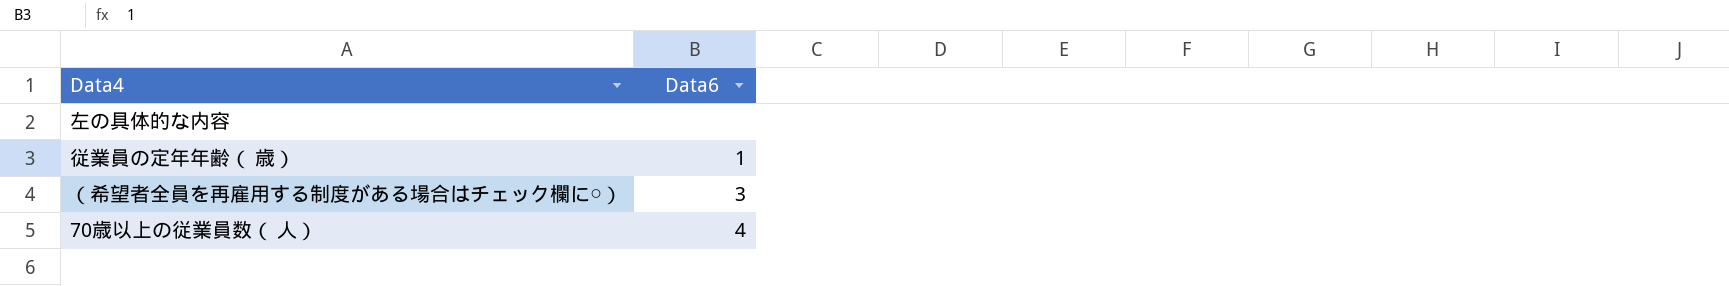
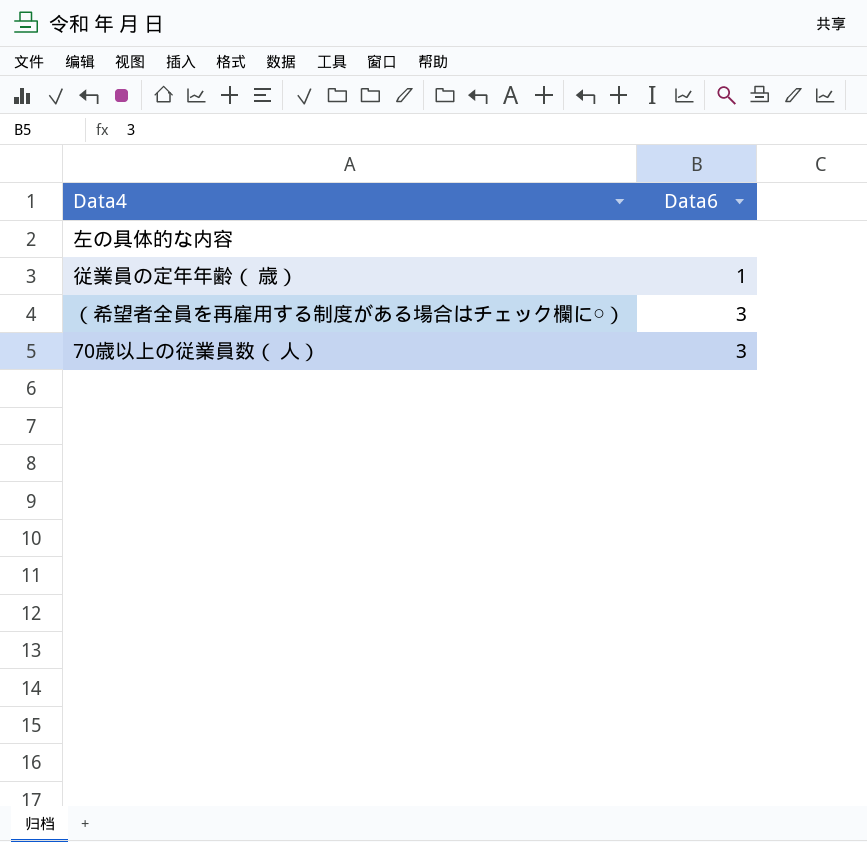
70歳以上の従業員数（ 人） | Data6: 4 -> 3

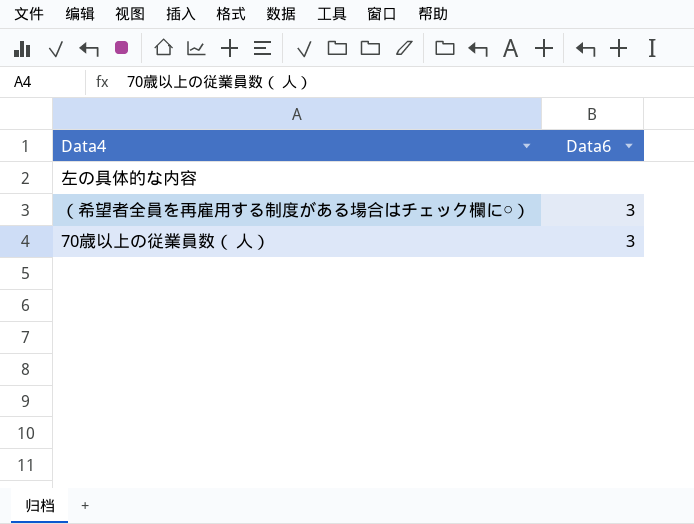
row 従業員の定年年齢（ 歳）: 1 -> none

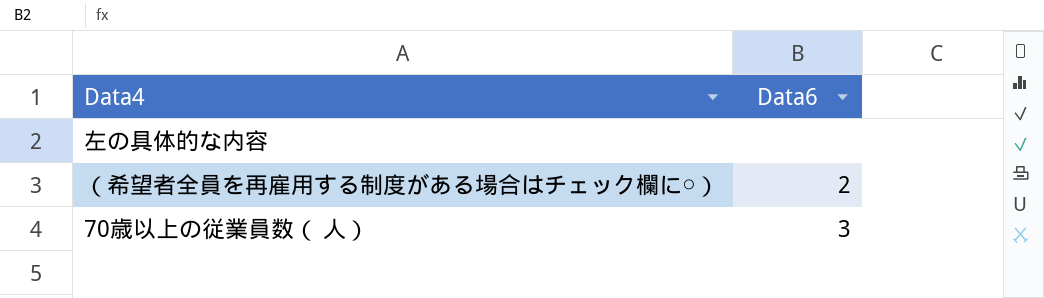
（希望者全員を再雇用する制度がある場合はチェック欄に○） | Data6: 3 -> 2

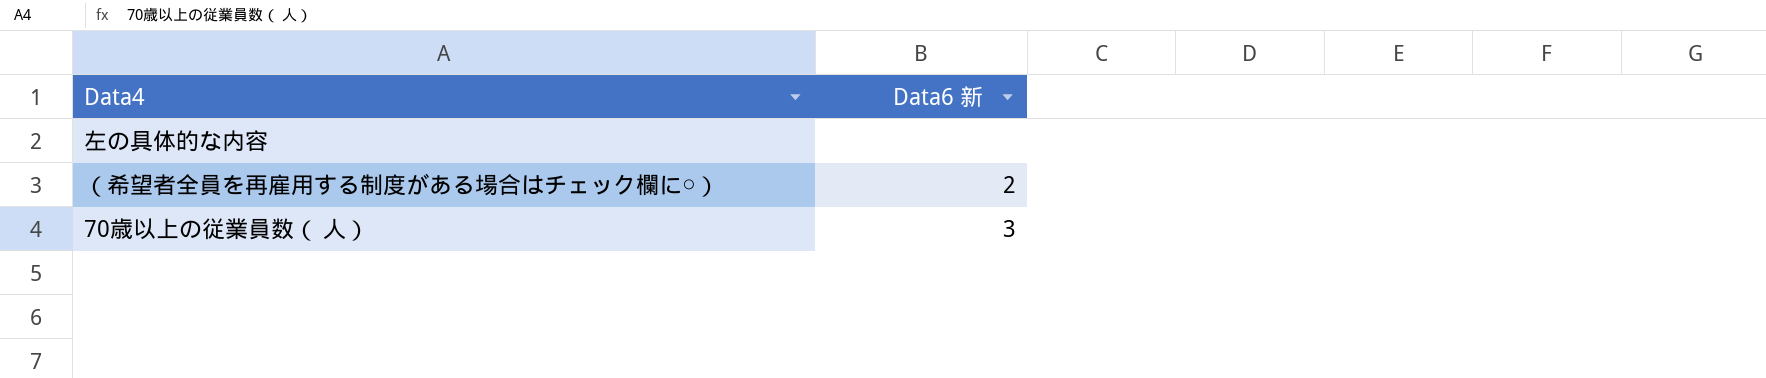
column name: Data6 -> Data6 新

